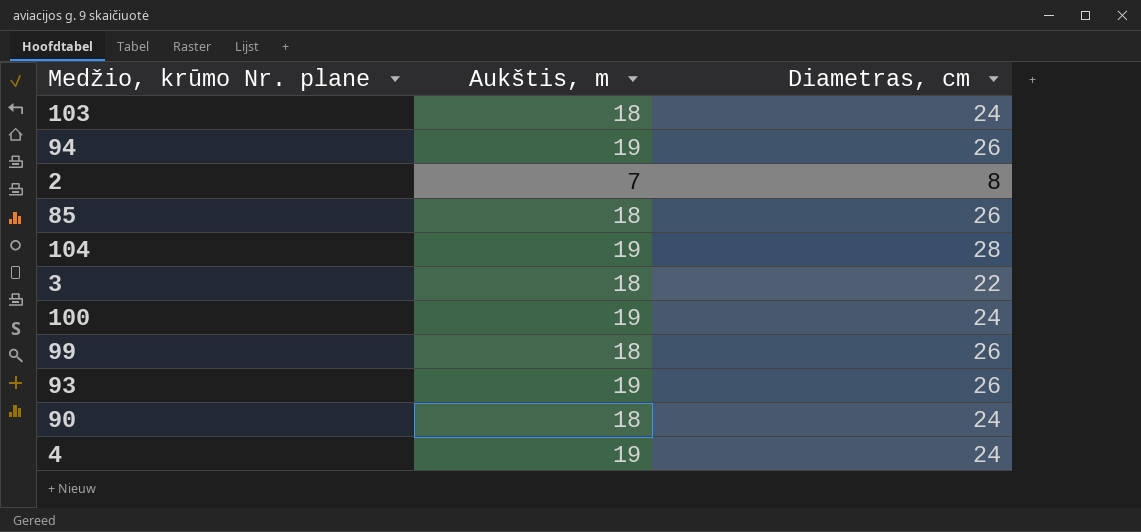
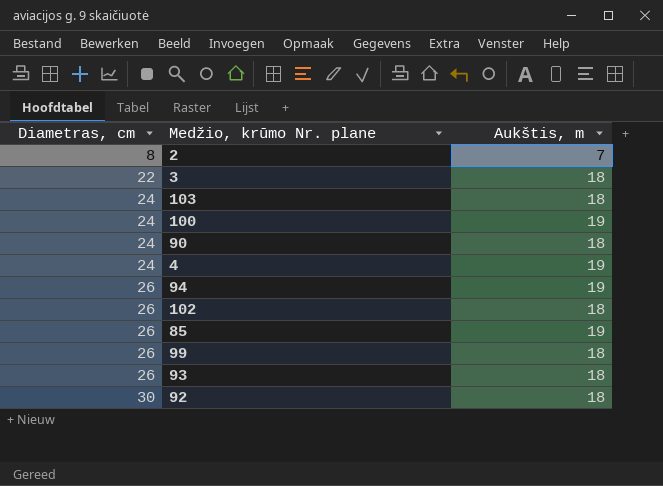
row order: none -> Diametras, cm ascending
column Diametras, cm | position: 3 -> 1
row 104: 19 | 28 -> none
row 102: none -> 26 | 18
85 | Aukštis, m: 18 -> 19
93 | Aukštis, m: 19 -> 18
row 92: none -> 30 | 18

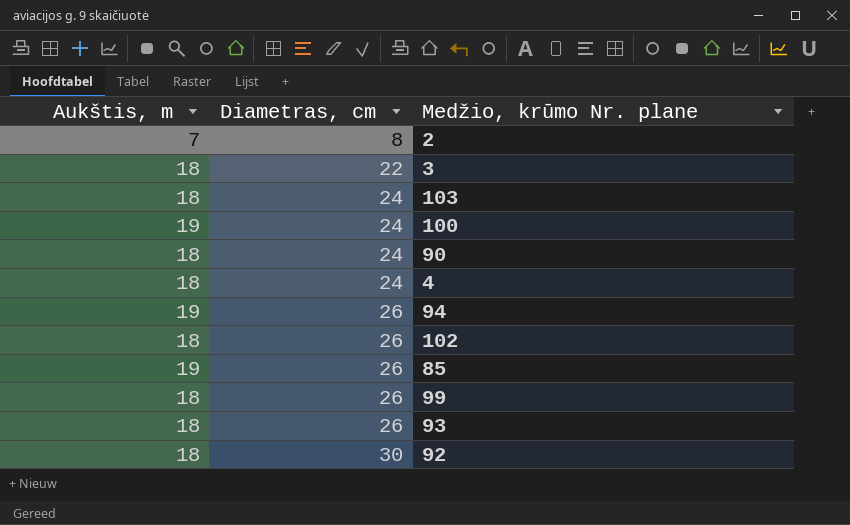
column Aukštis, m | position: 3 -> 1
4 | Aukštis, m: 19 -> 18

